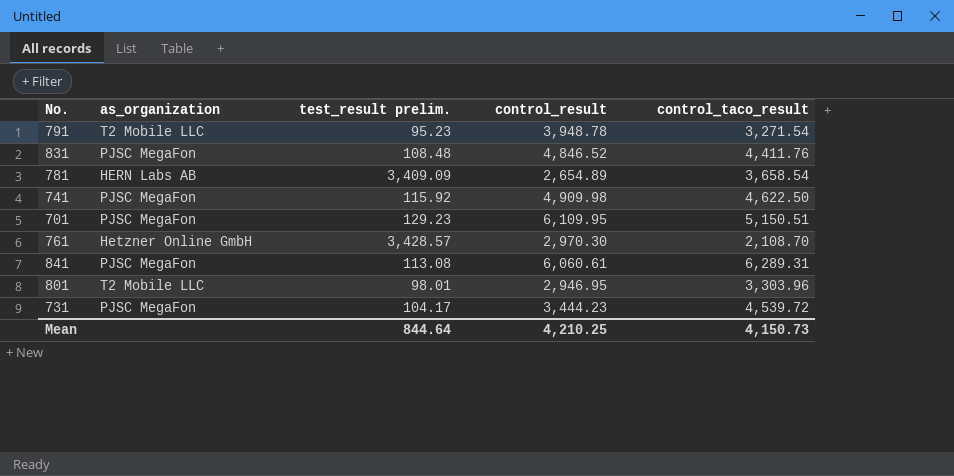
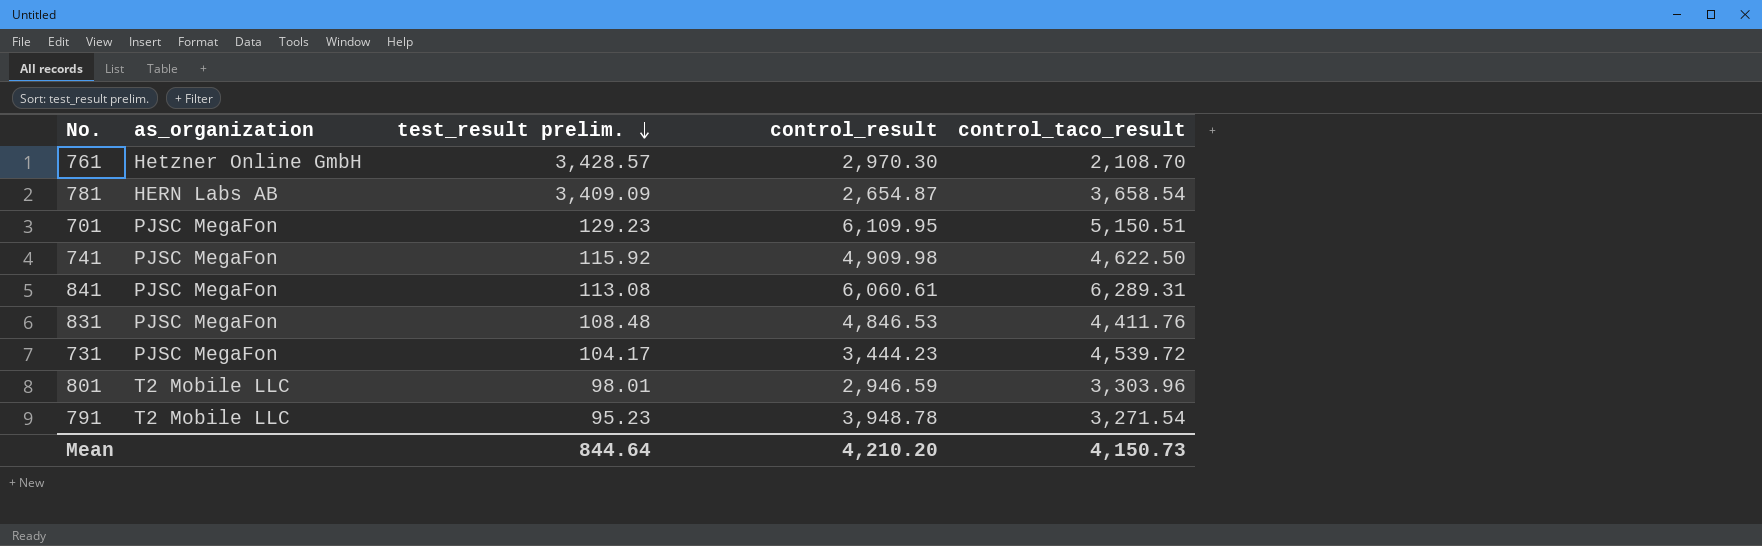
row order: none -> test_result prelim. descending
781 | control_result: 2,654.89 -> 2,654.87
831 | control_result: 4,846.52 -> 4,846.53
801 | control_result: 2,946.95 -> 2,946.59
Mean | control_result: 4,210.25 -> 4,210.20

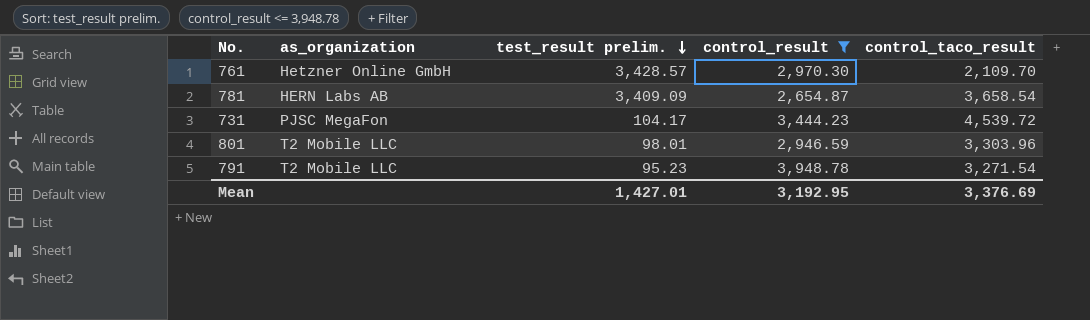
filter: none -> control_result <= 3,948.78
761 | control_taco_result: 2,108.70 -> 2,109.70
Mean | test_result prelim.: 844.64 -> 1,427.01
Mean | control_result: 4,210.20 -> 3,192.95
Mean | control_taco_result: 4,150.73 -> 3,376.69

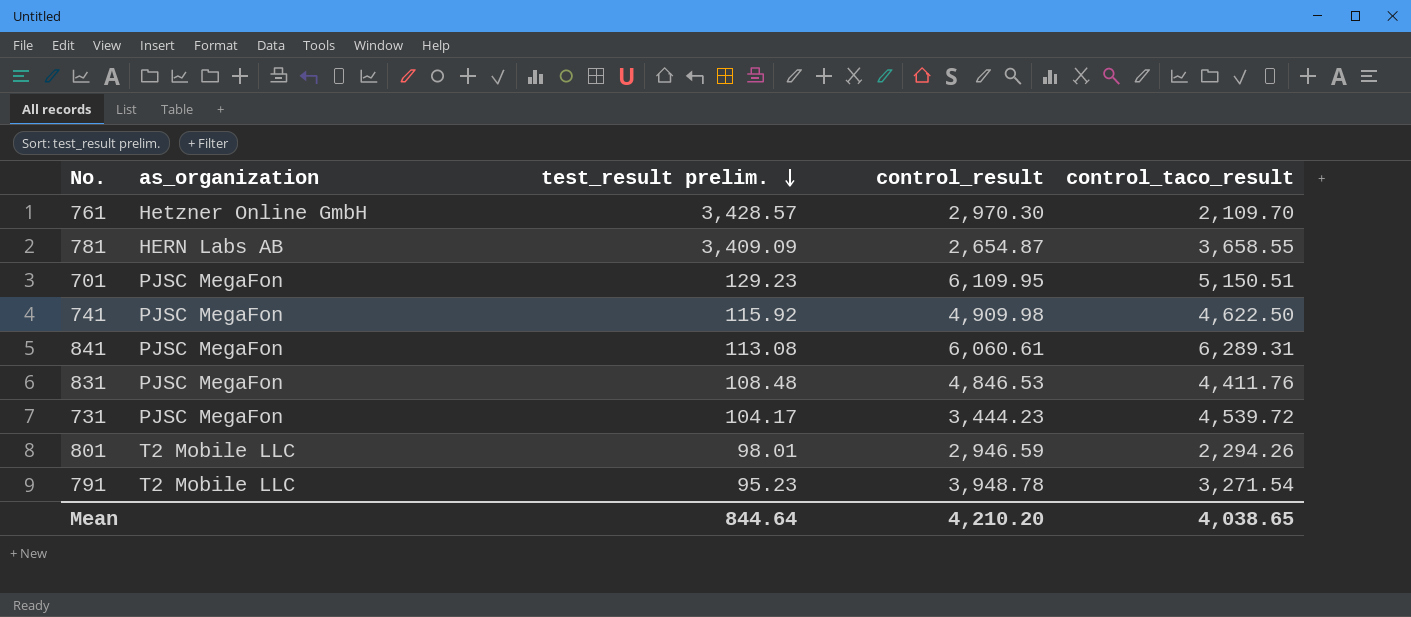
filter: control_result <= 3,948.78 -> none
781 | control_taco_result: 3,658.54 -> 3,658.55
801 | control_taco_result: 3,303.96 -> 2,294.26
Mean | test_result prelim.: 1,427.01 -> 844.64
Mean | control_result: 3,192.95 -> 4,210.20
Mean | control_taco_result: 3,376.69 -> 4,038.65

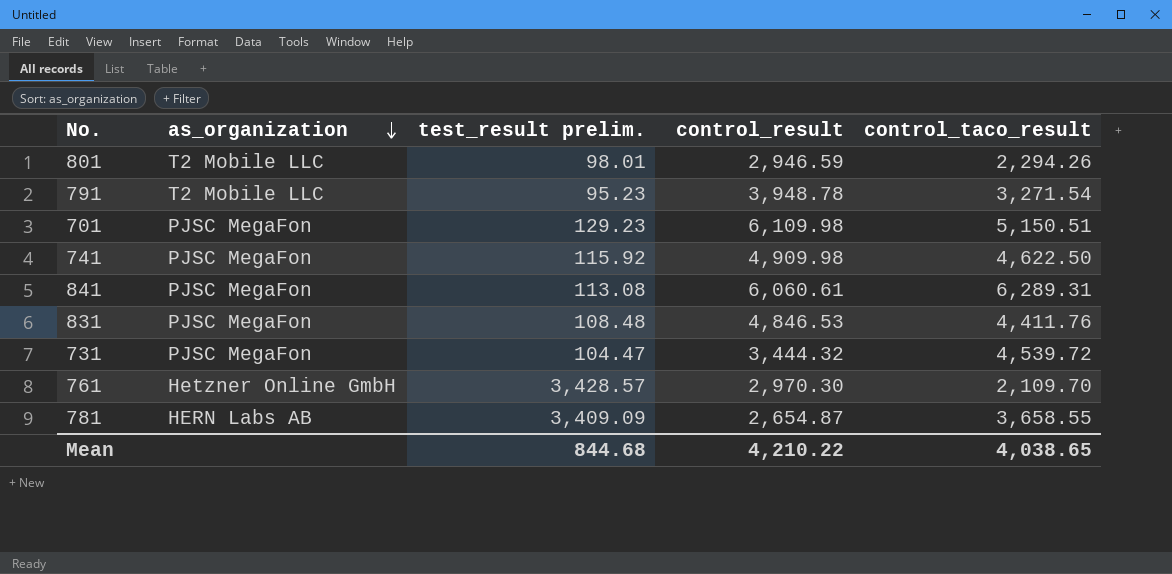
row order: test_result prelim. descending -> as_organization descending
701 | control_result: 6,109.95 -> 6,109.98
731 | test_result prelim.: 104.17 -> 104.47
731 | control_result: 3,444.23 -> 3,444.32
Mean | test_result prelim.: 844.64 -> 844.68
Mean | control_result: 4,210.20 -> 4,210.22

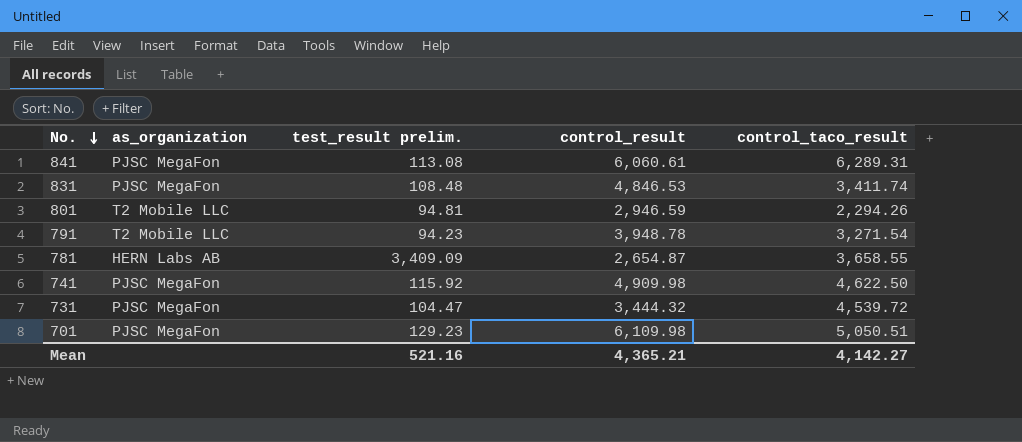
row order: as_organization descending -> No. descending
row 761: Hetzner Online GmbH | 3,428.57 | 2,970.30 | 2,109.70 -> none
831 | control_taco_result: 4,411.76 -> 3,411.74
801 | test_result prelim.: 98.01 -> 94.81
791 | test_result prelim.: 95.23 -> 94.23
701 | control_taco_result: 5,150.51 -> 5,050.51
Mean | test_result prelim.: 844.68 -> 521.16
Mean | control_result: 4,210.22 -> 4,365.21
Mean | control_taco_result: 4,038.65 -> 4,142.27

